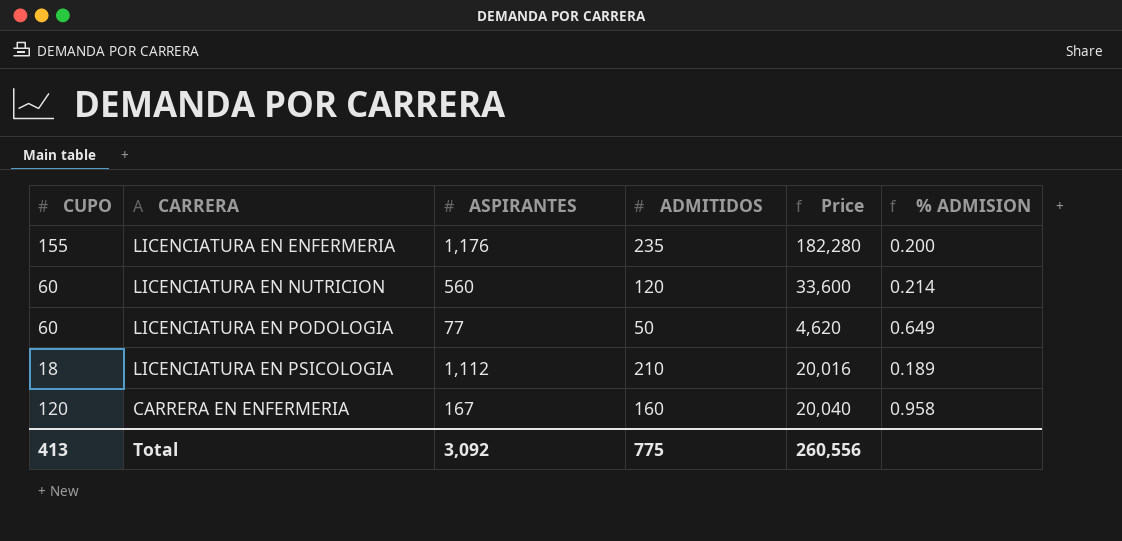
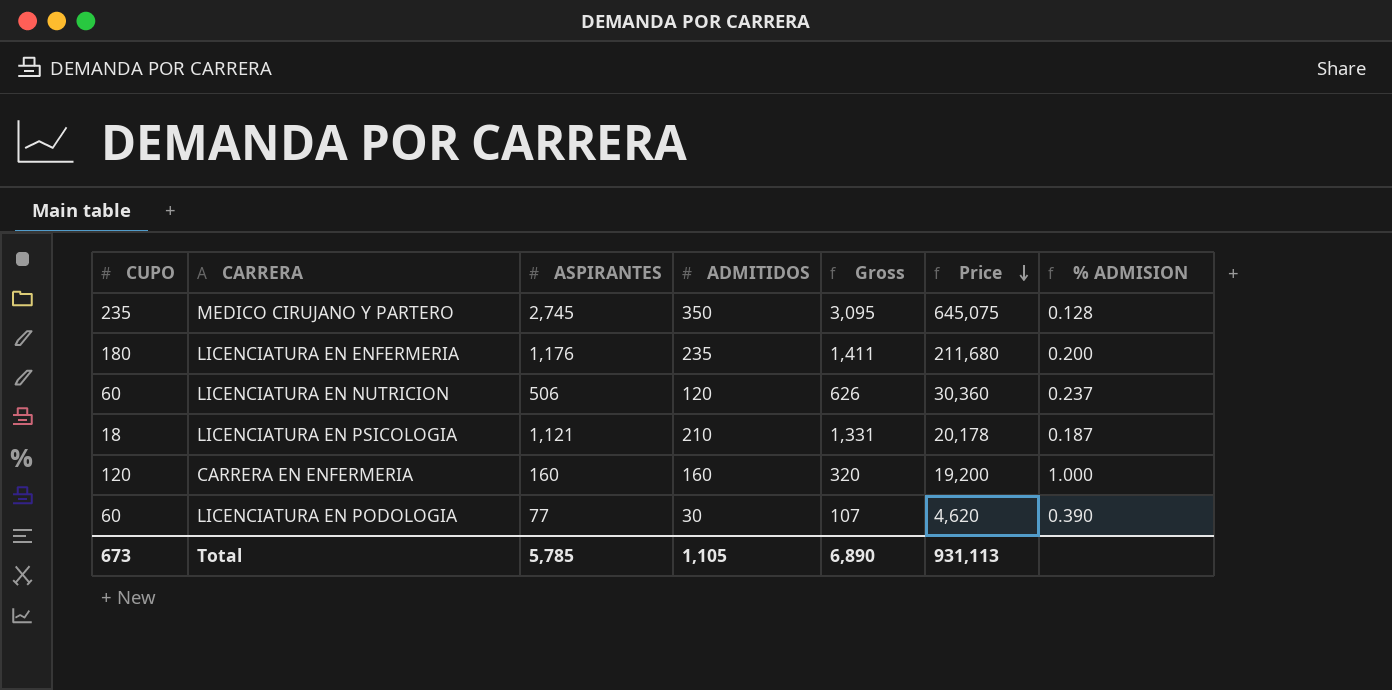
row order: none -> Price descending
column Gross | formula: none -> [ASPIRANTES] + [ADMITIDOS]
row MEDICO CIRUJANO Y PARTERO: none -> 235 | 2,745 | 350 | 3,095 | 645,075 | 0.128
LICENCIATURA EN ENFERMERIA | CUPO: 155 -> 180
LICENCIATURA EN ENFERMERIA | Price: 182,280 -> 211,680
LICENCIATURA EN NUTRICION | ASPIRANTES: 560 -> 506
LICENCIATURA EN NUTRICION | Price: 33,600 -> 30,360
LICENCIATURA EN NUTRICION | % ADMISION: 0.214 -> 0.237
LICENCIATURA EN PSICOLOGIA | ASPIRANTES: 1,112 -> 1,121
LICENCIATURA EN PSICOLOGIA | Price: 20,016 -> 20,178
LICENCIATURA EN PSICOLOGIA | % ADMISION: 0.189 -> 0.187
CARRERA EN ENFERMERIA | ASPIRANTES: 167 -> 160
CARRERA EN ENFERMERIA | Price: 20,040 -> 19,200
CARRERA EN ENFERMERIA | % ADMISION: 0.958 -> 1.000
LICENCIATURA EN PODOLOGIA | ADMITIDOS: 50 -> 30
LICENCIATURA EN PODOLOGIA | % ADMISION: 0.649 -> 0.390
Total | CUPO: 413 -> 673
Total | ASPIRANTES: 3,092 -> 5,785
Total | ADMITIDOS: 775 -> 1,105
Total | Price: 260,556 -> 931,113

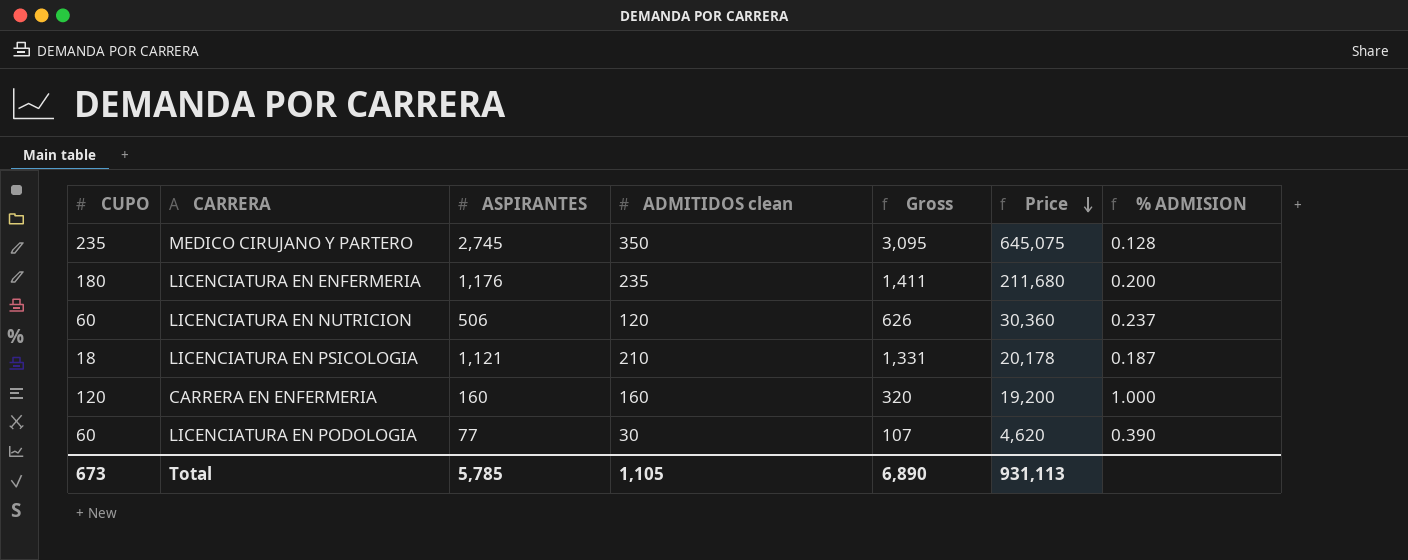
column name: ADMITIDOS -> ADMITIDOS clean

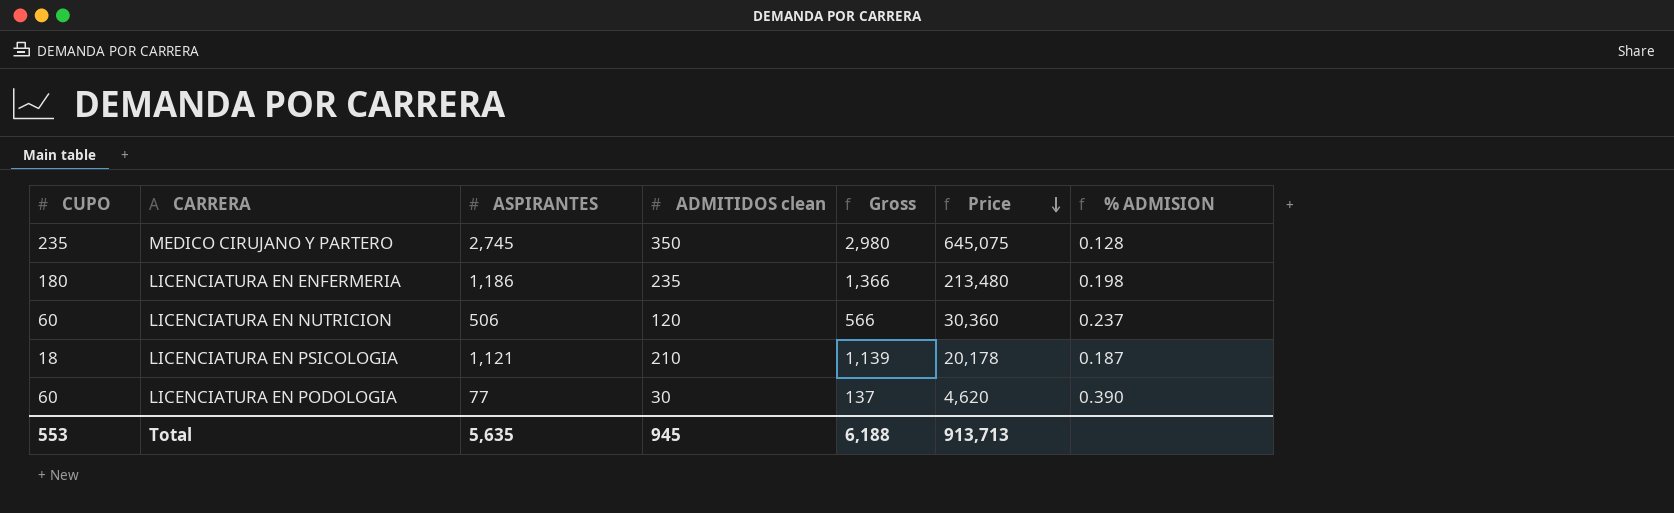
column Gross | formula: [ASPIRANTES] + [ADMITIDOS clean] -> [CUPO] + [ASPIRANTES]
row CARRERA EN ENFERMERIA: 120 | 160 | 160 | 320 | 19,200 | 1.000 -> none
LICENCIATURA EN ENFERMERIA | ASPIRANTES: 1,176 -> 1,186
LICENCIATURA EN ENFERMERIA | Price: 211,680 -> 213,480
LICENCIATURA EN ENFERMERIA | % ADMISION: 0.200 -> 0.198
Total | CUPO: 673 -> 553
Total | ASPIRANTES: 5,785 -> 5,635
Total | ADMITIDOS clean: 1,105 -> 945
Total | Gross: 6,890 -> 6,188
Total | Price: 931,113 -> 913,713

